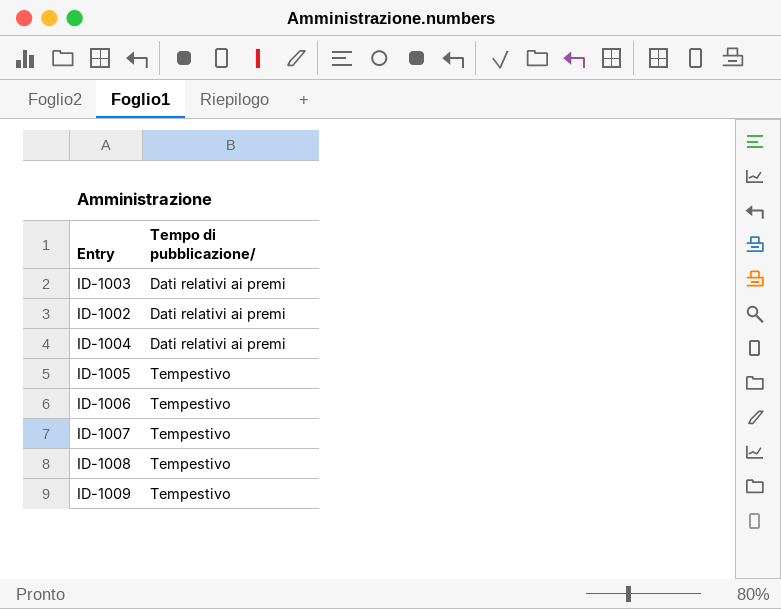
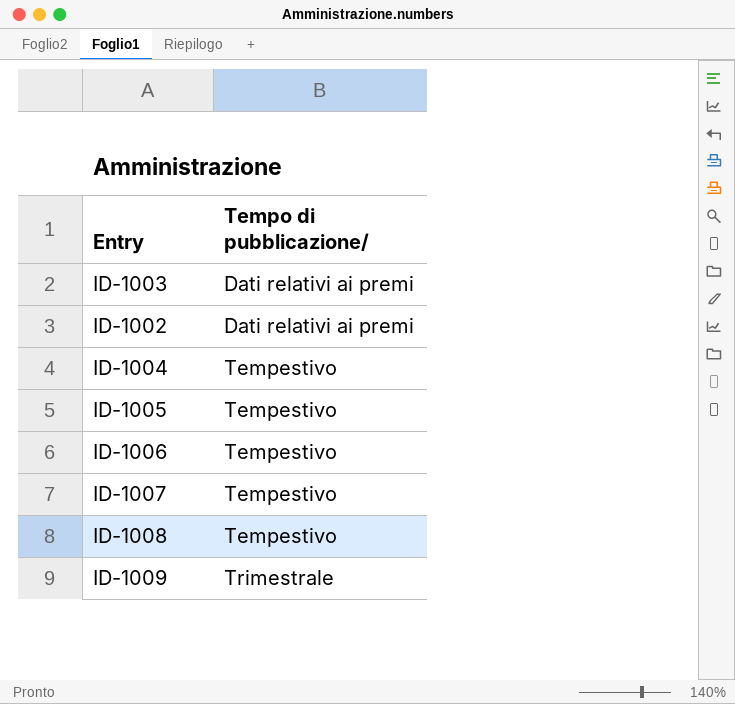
ID-1004 | Tempo di pubblicazione/: Dati relativi ai premi -> Tempestivo
ID-1009 | Tempo di pubblicazione/: Tempestivo -> Trimestrale

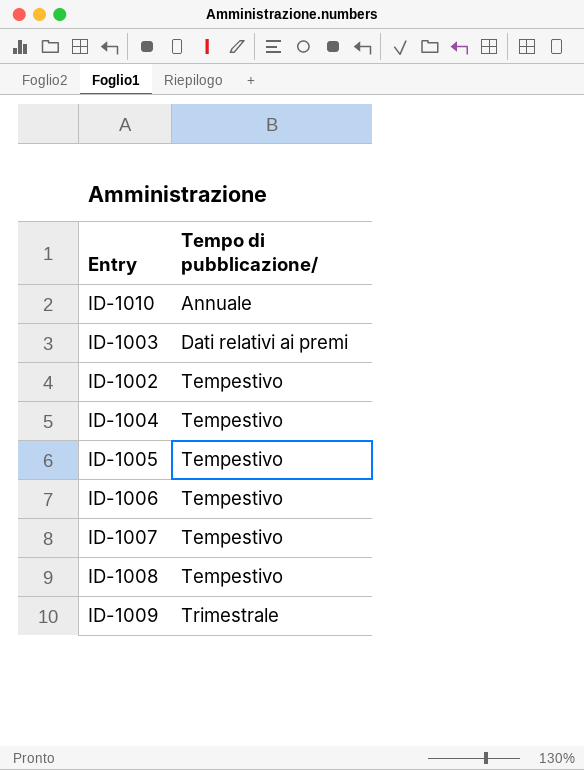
row ID-1010: none -> Annuale
ID-1002 | Tempo di pubblicazione/: Dati relativi ai premi -> Tempestivo

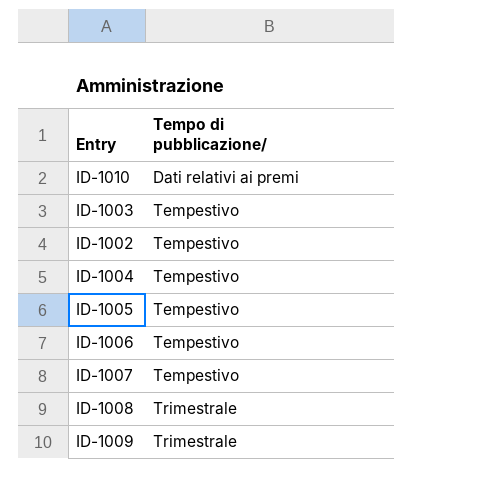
ID-1010 | Tempo di pubblicazione/: Annuale -> Dati relativi ai premi
ID-1003 | Tempo di pubblicazione/: Dati relativi ai premi -> Tempestivo
ID-1008 | Tempo di pubblicazione/: Tempestivo -> Trimestrale

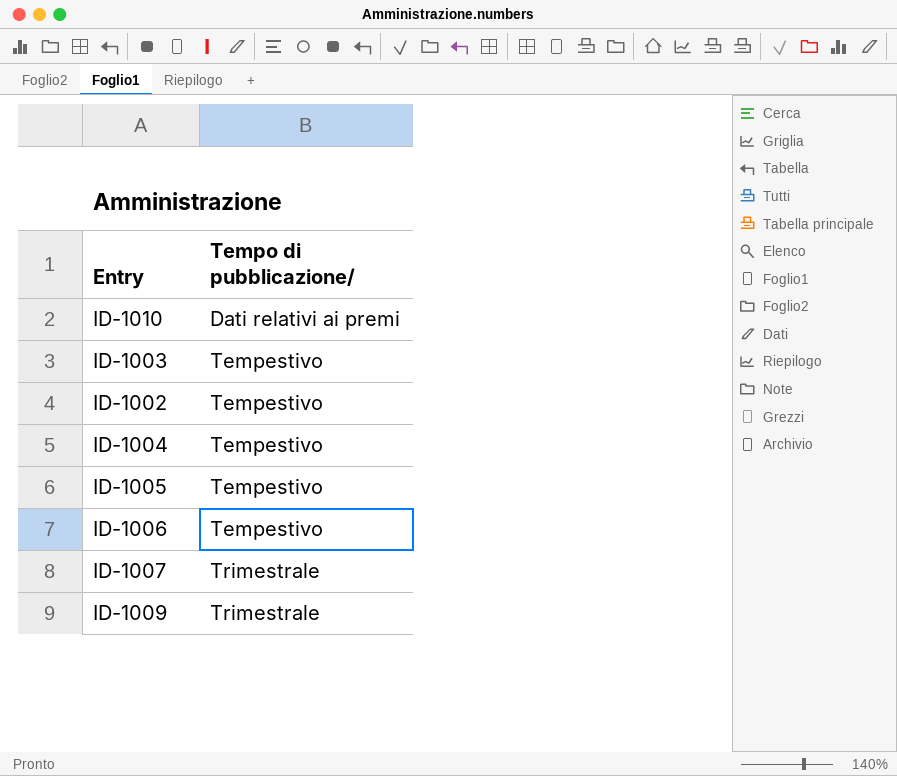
row ID-1008: Trimestrale -> none
ID-1007 | Tempo di pubblicazione/: Tempestivo -> Trimestrale

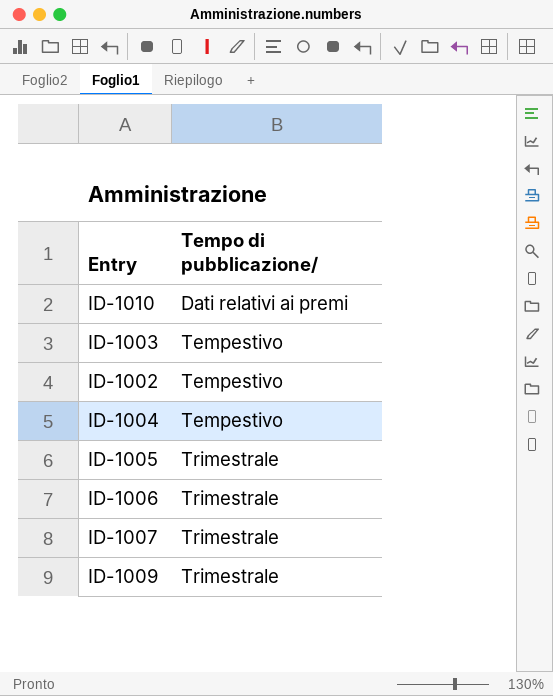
ID-1005 | Tempo di pubblicazione/: Tempestivo -> Trimestrale
ID-1006 | Tempo di pubblicazione/: Tempestivo -> Trimestrale

